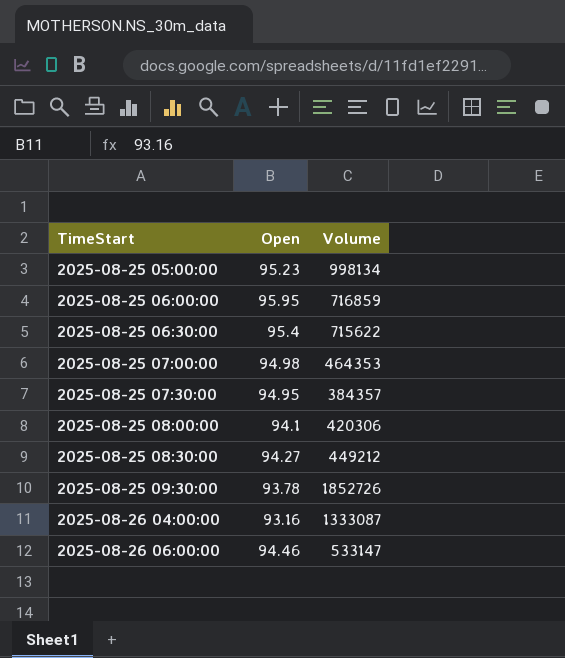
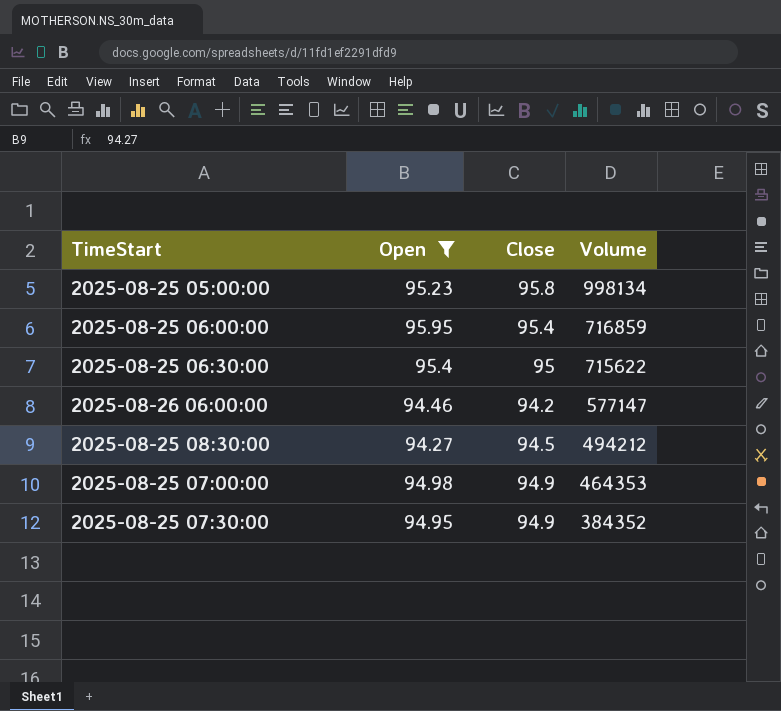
filter: none -> Open >= 94.27
row order: TimeStart ascending -> Volume descending
column Close | position: none -> 3
2025-08-26 06:00:00 | Volume: 533147 -> 577147
2025-08-25 08:30:00 | Volume: 449212 -> 494212
2025-08-25 07:30:00 | Volume: 384357 -> 384352

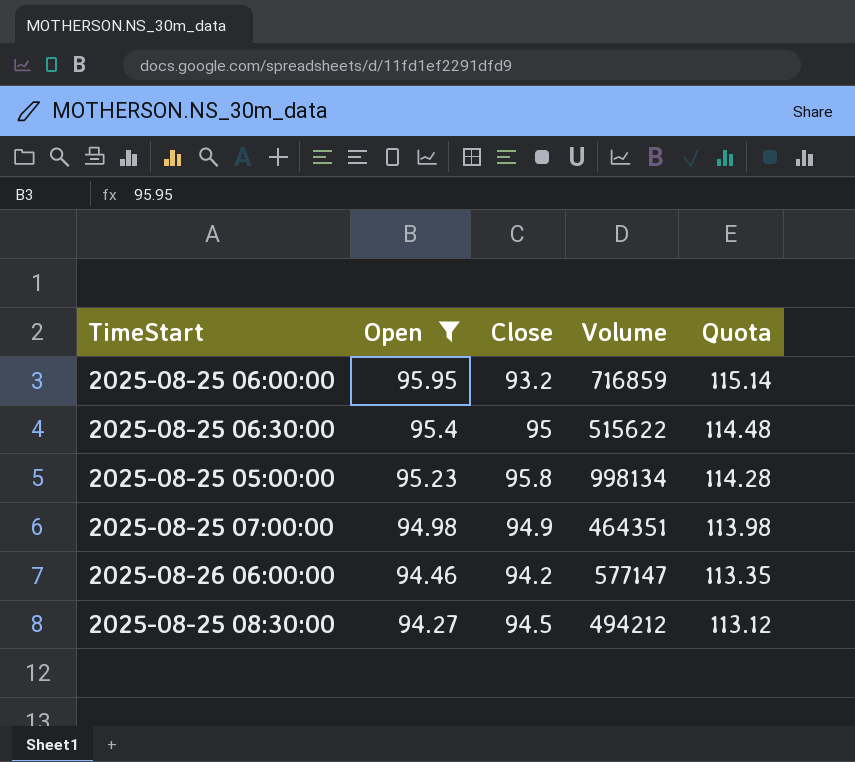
row order: Volume descending -> Open descending
column Quota | formula: none -> [Open] * 1.2
row 2025-08-25 07:30:00: 94.95 | 94.9 | 384352 -> none
2025-08-25 06:00:00 | Close: 95.4 -> 93.2
2025-08-25 06:30:00 | Volume: 715622 -> 515622
2025-08-25 07:00:00 | Volume: 464353 -> 464351

